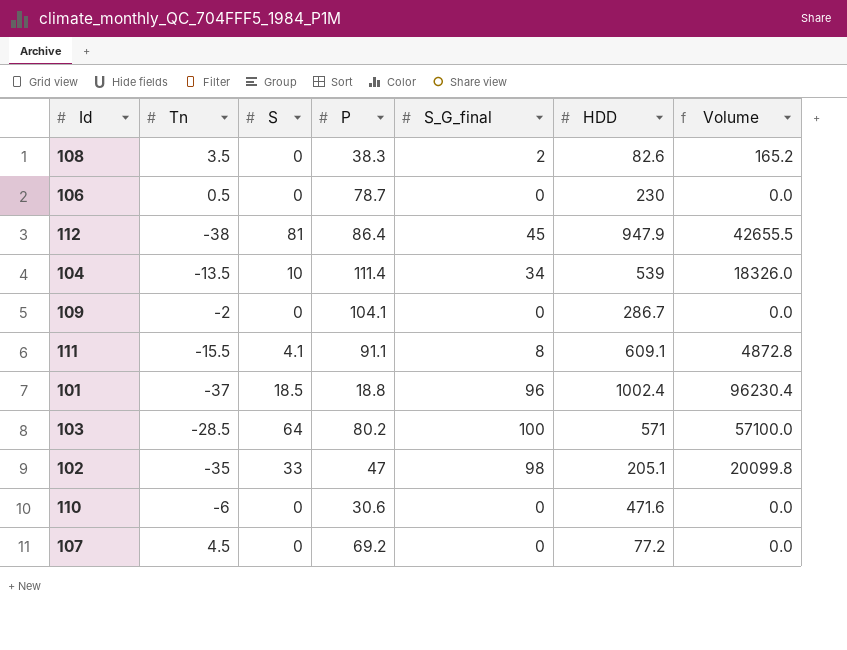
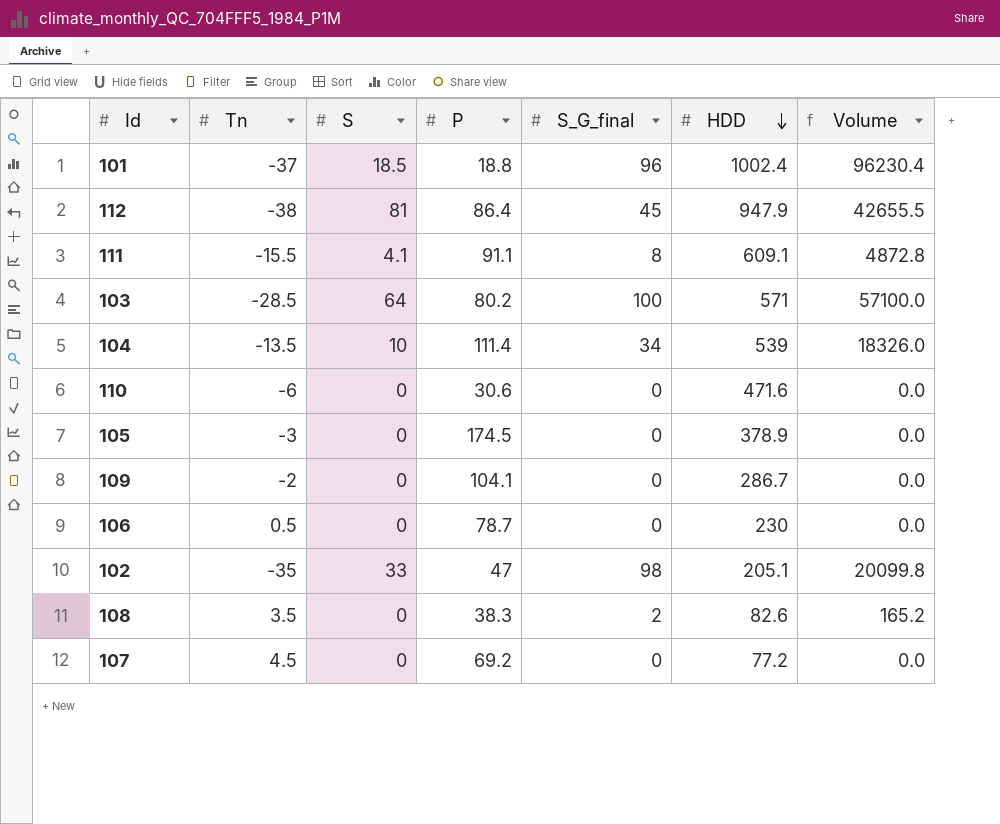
row order: none -> HDD descending
row 105: none -> -3 | 0 | 174.5 | 0 | 378.9 | 0.0

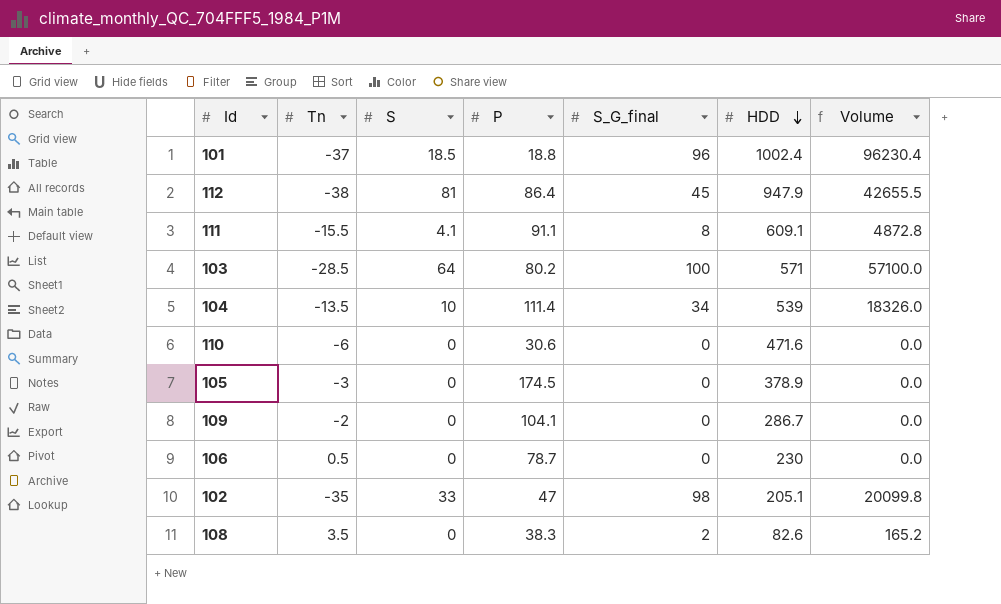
row 107: 4.5 | 0 | 69.2 | 0 | 77.2 | 0.0 -> none

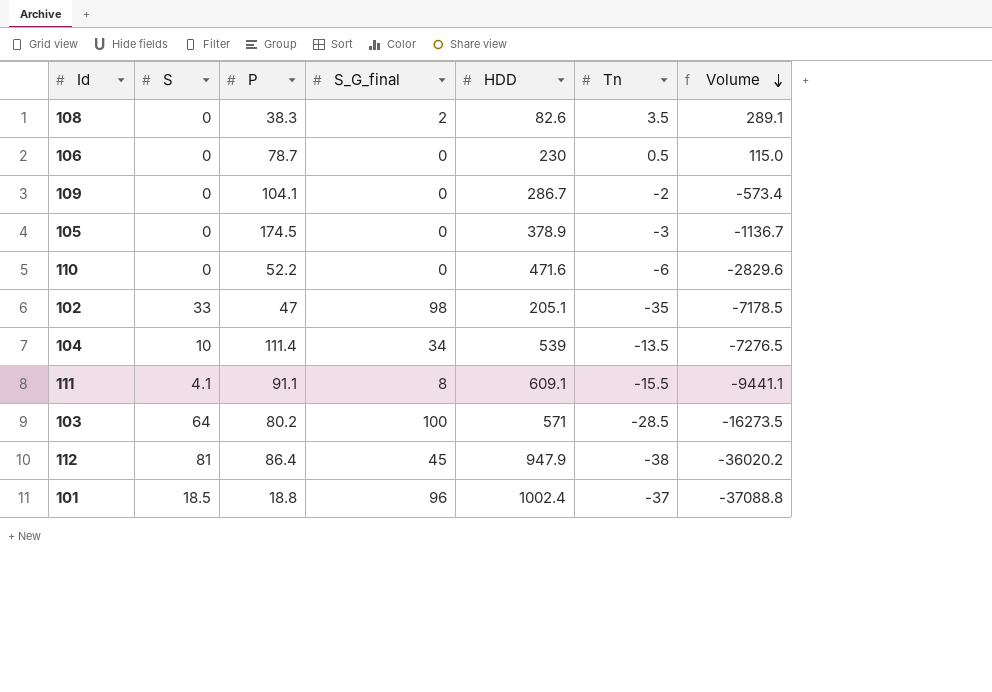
row order: HDD descending -> Volume descending
column Tn | position: 2 -> 6
column Volume | formula: [S_G_final] * [HDD] -> [HDD] * [Tn]
110 | P: 30.6 -> 52.2

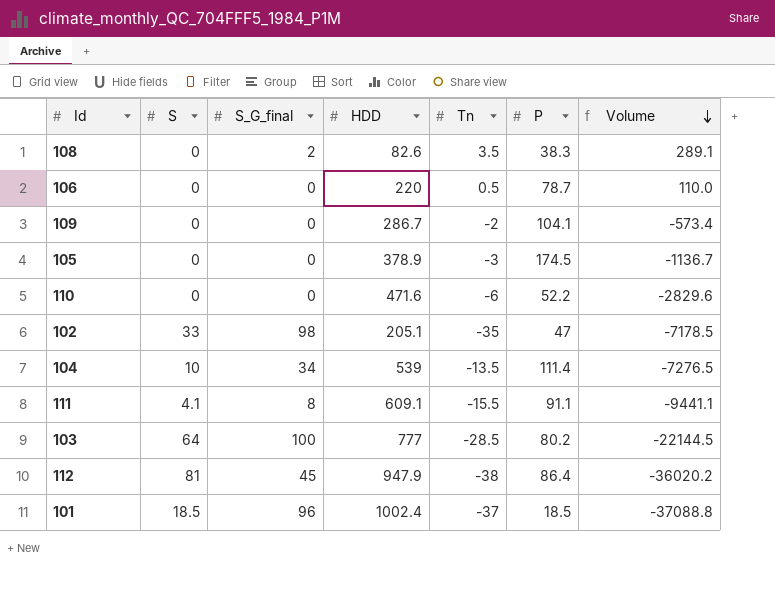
column P | position: 3 -> 6
106 | HDD: 230 -> 220
106 | Volume: 115.0 -> 110.0
103 | HDD: 571 -> 777
103 | Volume: -16273.5 -> -22144.5
101 | P: 18.8 -> 18.5

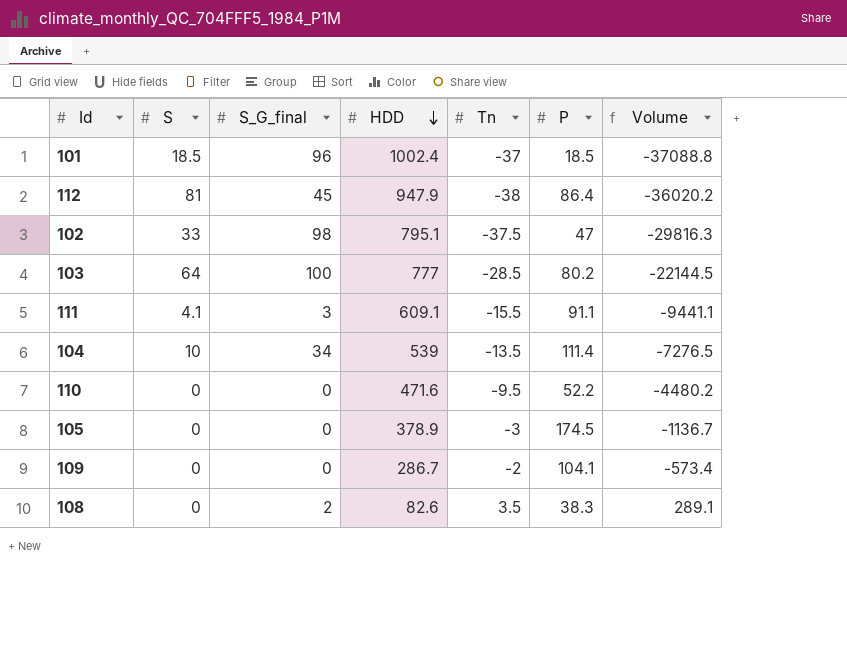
row order: Volume descending -> HDD descending
row 106: 0 | 0 | 220 | 0.5 | 78.7 | 110.0 -> none
102 | HDD: 205.1 -> 795.1
102 | Tn: -35 -> -37.5
102 | Volume: -7178.5 -> -29816.3
111 | S_G_final: 8 -> 3
110 | Tn: -6 -> -9.5
110 | Volume: -2829.6 -> -4480.2

